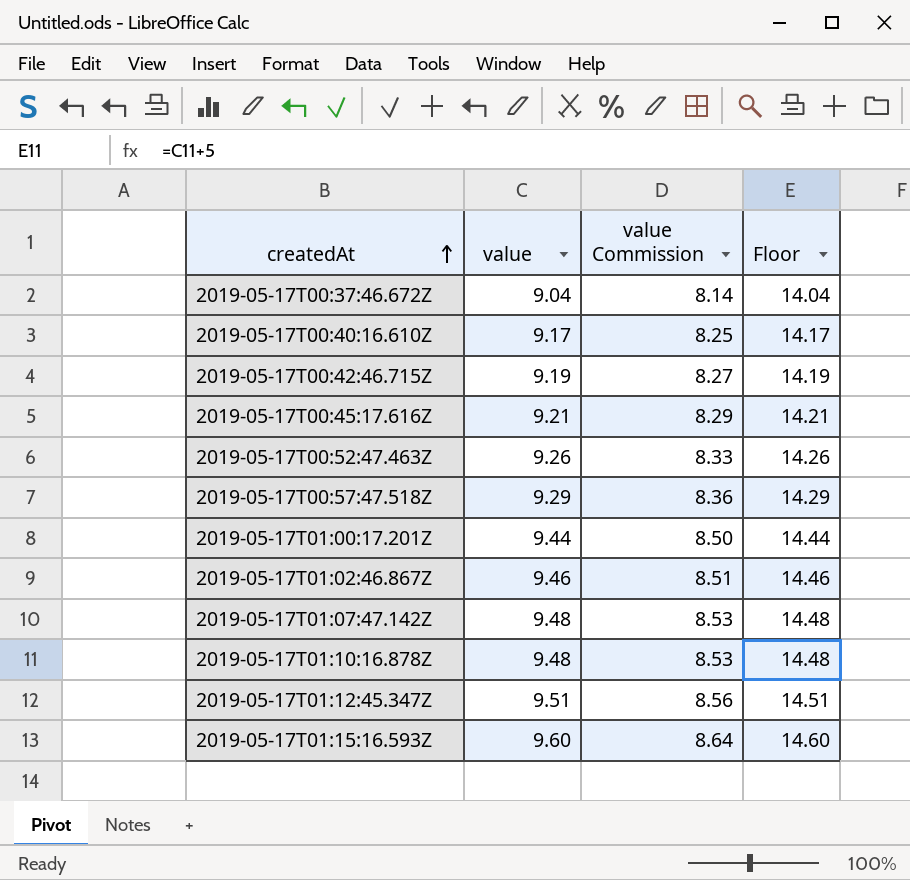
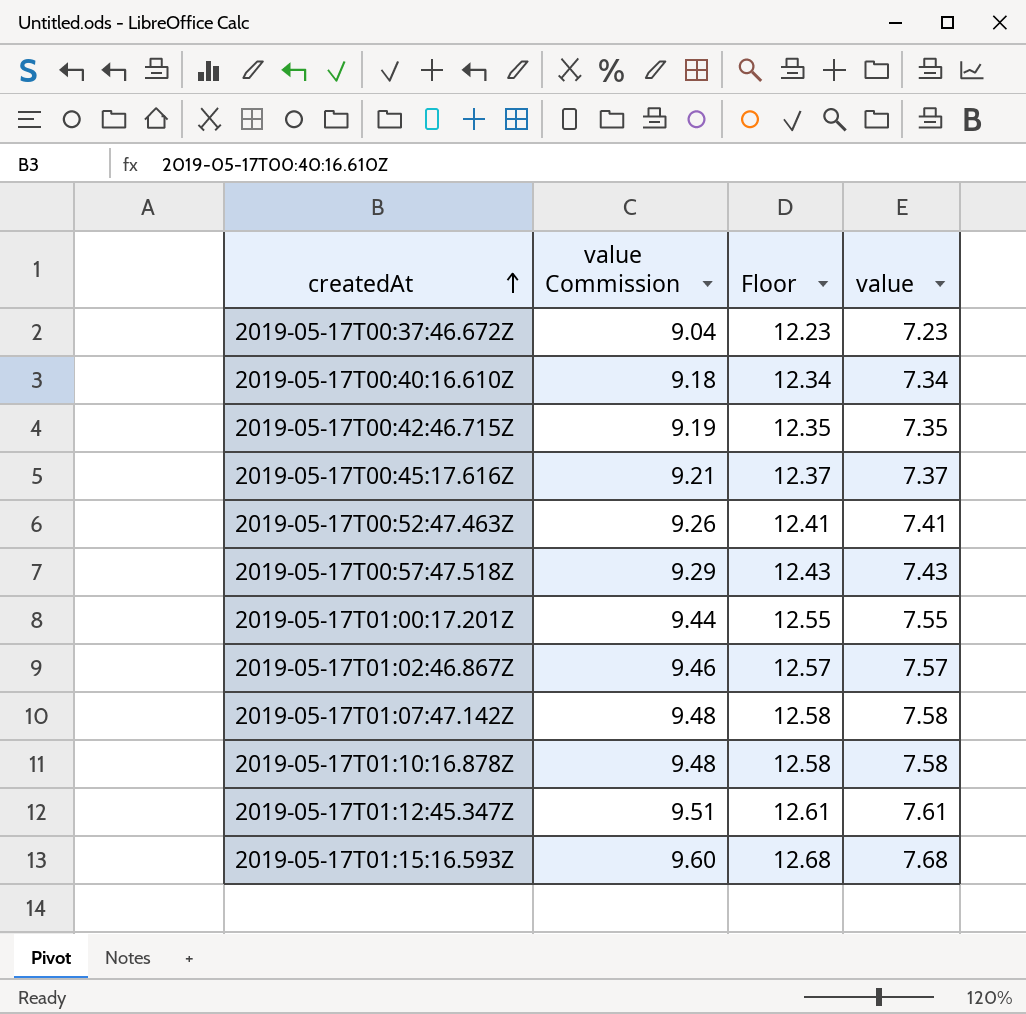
column value Commission | formula: [value] * 0.9 -> [value] * 1.25
column value | position: 2 -> 4
2019-05-17T00:37:46.672Z | Floor: 14.04 -> 12.23
2019-05-17T00:37:46.672Z | value: 9.04 -> 7.23
2019-05-17T00:40:16.610Z | Floor: 14.17 -> 12.34
2019-05-17T00:40:16.610Z | value: 9.17 -> 7.34
2019-05-17T00:42:46.715Z | Floor: 14.19 -> 12.35
2019-05-17T00:42:46.715Z | value: 9.19 -> 7.35
2019-05-17T00:45:17.616Z | Floor: 14.21 -> 12.37
2019-05-17T00:45:17.616Z | value: 9.21 -> 7.37
2019-05-17T00:52:47.463Z | Floor: 14.26 -> 12.41
2019-05-17T00:52:47.463Z | value: 9.26 -> 7.41
2019-05-17T00:57:47.518Z | Floor: 14.29 -> 12.43
2019-05-17T00:57:47.518Z | value: 9.29 -> 7.43
2019-05-17T01:00:17.201Z | Floor: 14.44 -> 12.55
2019-05-17T01:00:17.201Z | value: 9.44 -> 7.55
2019-05-17T01:02:46.867Z | Floor: 14.46 -> 12.57
2019-05-17T01:02:46.867Z | value: 9.46 -> 7.57
2019-05-17T01:07:47.142Z | Floor: 14.48 -> 12.58
2019-05-17T01:07:47.142Z | value: 9.48 -> 7.58
2019-05-17T01:10:16.878Z | Floor: 14.48 -> 12.58
2019-05-17T01:10:16.878Z | value: 9.48 -> 7.58
2019-05-17T01:12:45.347Z | Floor: 14.51 -> 12.61
2019-05-17T01:12:45.347Z | value: 9.51 -> 7.61
2019-05-17T01:15:16.593Z | Floor: 14.60 -> 12.68
2019-05-17T01:15:16.593Z | value: 9.60 -> 7.68

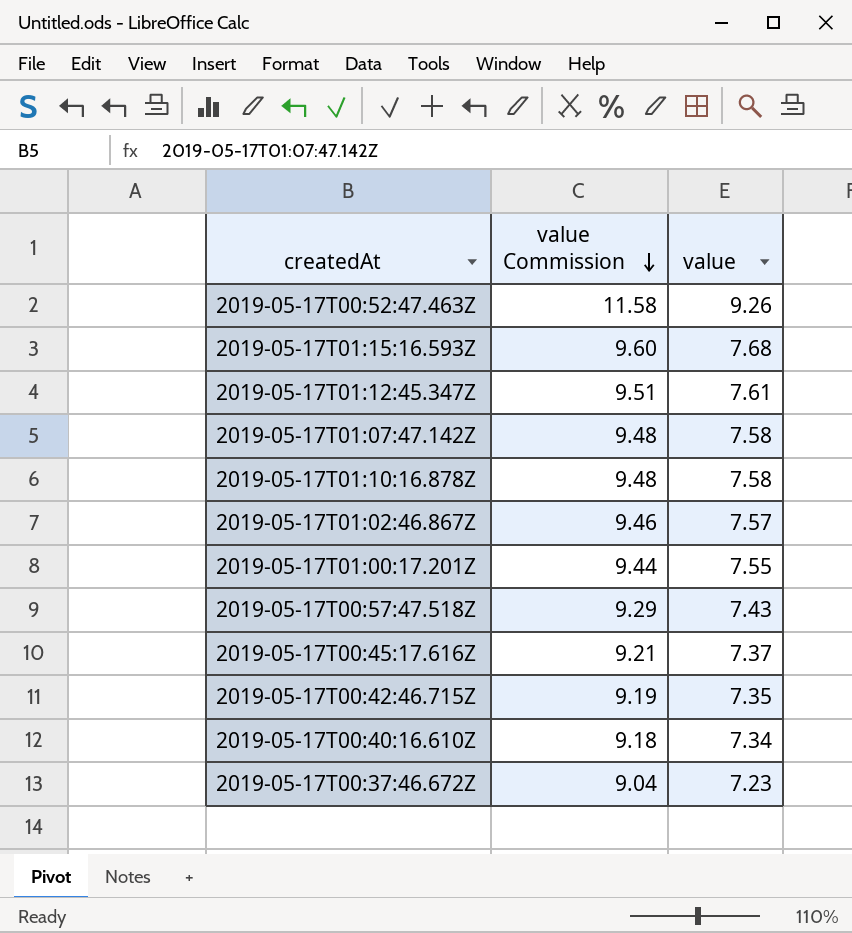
row order: createdAt ascending -> value Commission descending
column Floor | formula: [value] + 5 -> none
2019-05-17T00:52:47.463Z | value Commission: 9.26 -> 11.58
2019-05-17T00:52:47.463Z | value: 7.41 -> 9.26

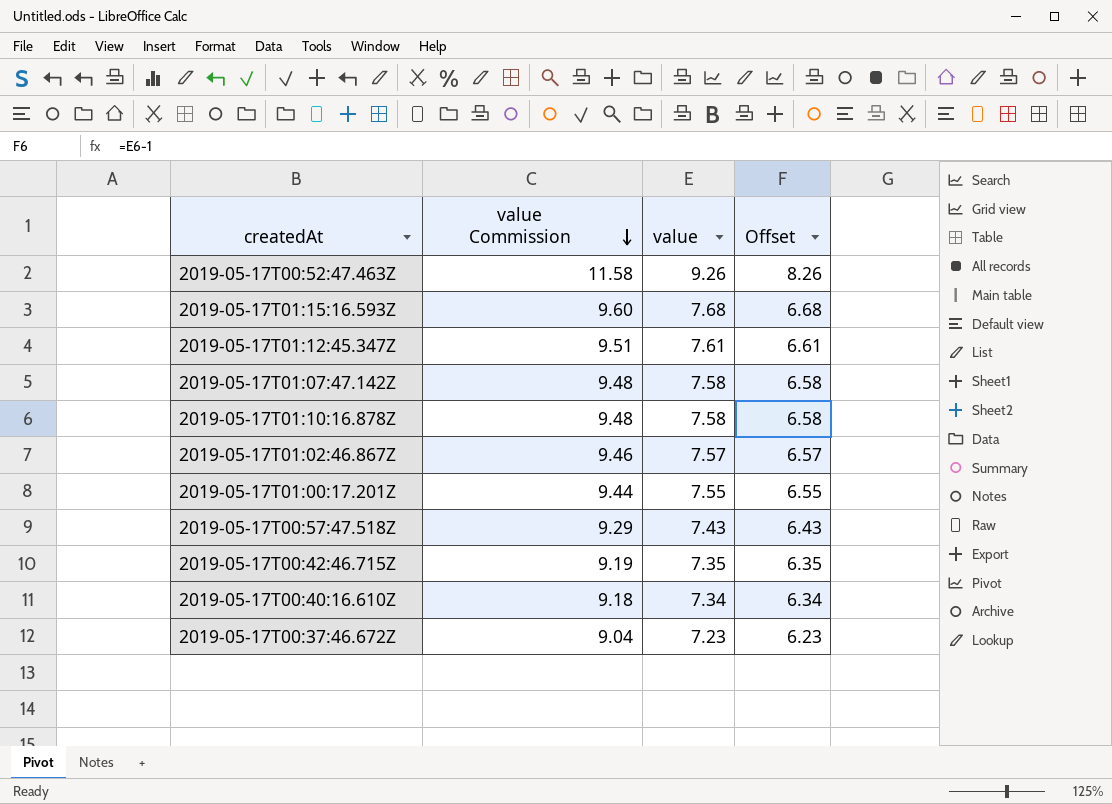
column Offset | formula: none -> [value] - 1
row 2019-05-17T00:45:17.616Z: 9.21 | 7.37 -> none

